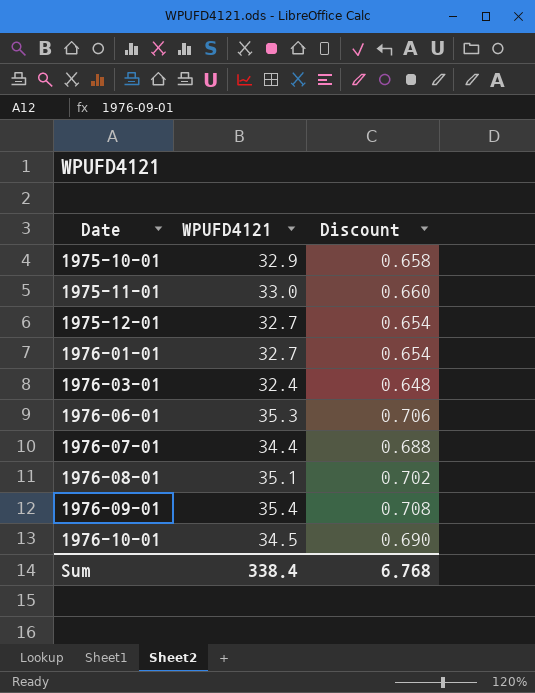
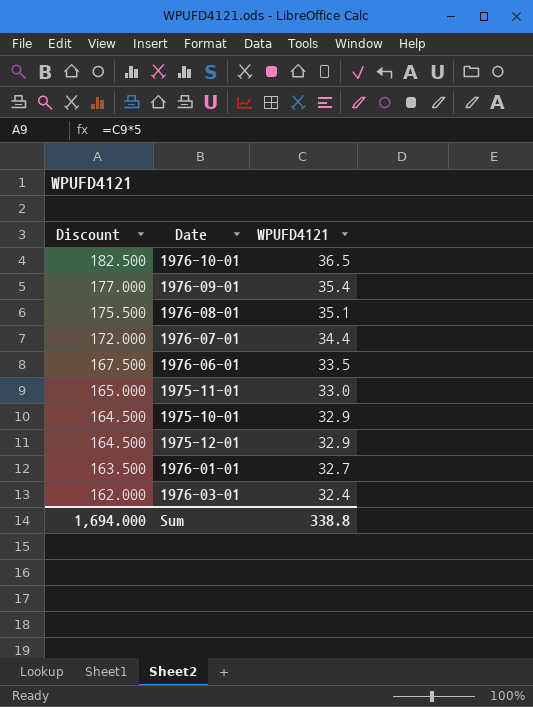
row order: Date ascending -> Discount descending
column Discount | formula: [WPUFD4121] * 0.02 -> [WPUFD4121] * 5
column Discount | position: 3 -> 1
1976-10-01 | WPUFD4121: 34.5 -> 36.5
1976-06-01 | WPUFD4121: 35.3 -> 33.5
1975-12-01 | WPUFD4121: 32.7 -> 32.9
Sum | Discount: 6.768 -> 1,694.000
Sum | WPUFD4121: 338.4 -> 338.8

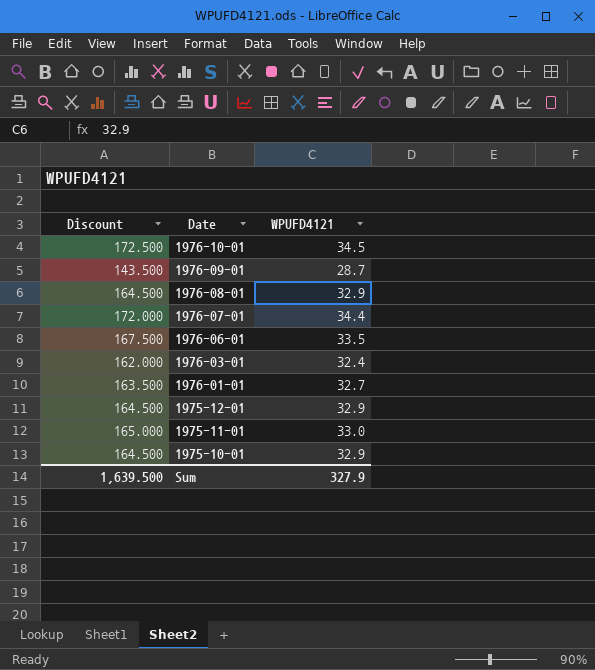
row order: Discount descending -> Date descending
1976-10-01 | Discount: 182.500 -> 172.500
1976-10-01 | WPUFD4121: 36.5 -> 34.5
1976-09-01 | Discount: 177.000 -> 143.500
1976-09-01 | WPUFD4121: 35.4 -> 28.7
1976-08-01 | Discount: 175.500 -> 164.500
1976-08-01 | WPUFD4121: 35.1 -> 32.9
Sum | Discount: 1,694.000 -> 1,639.500
Sum | WPUFD4121: 338.8 -> 327.9

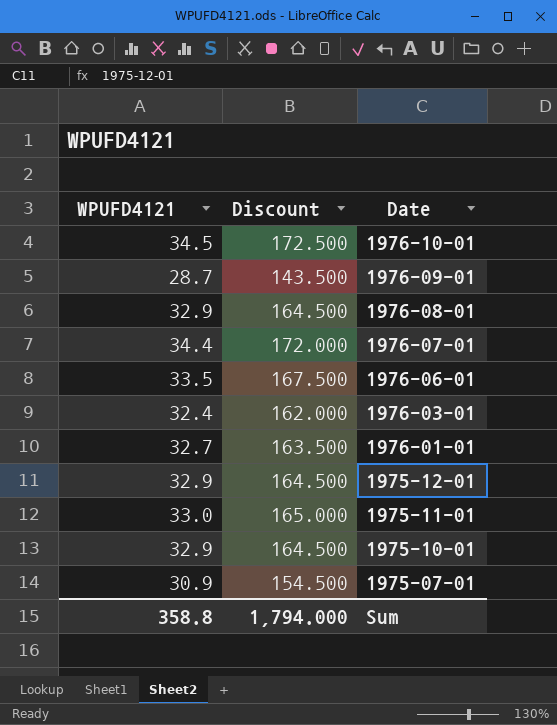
column WPUFD4121 | position: 3 -> 1
row 1975-07-01: none -> 30.9 | 154.500
Sum | WPUFD4121: 327.9 -> 358.8
Sum | Discount: 1,639.500 -> 1,794.000

